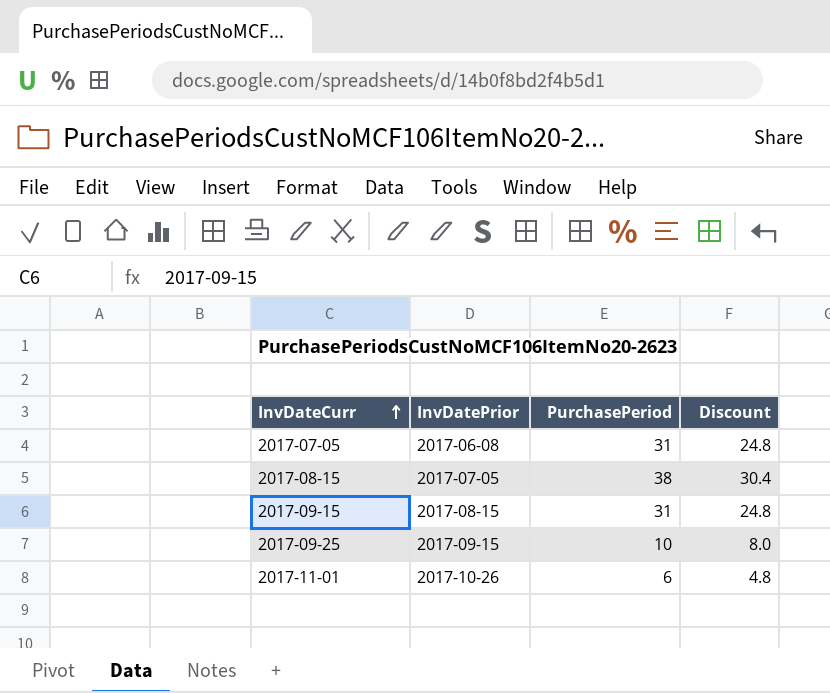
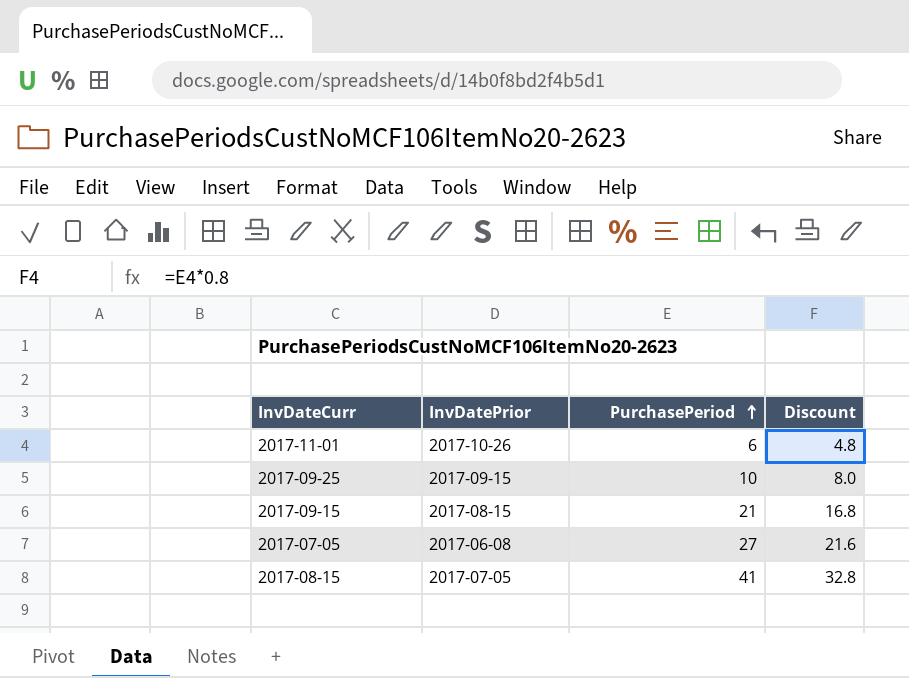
row order: InvDateCurr ascending -> PurchasePeriod ascending
2017-09-15 | PurchasePeriod: 31 -> 21
2017-09-15 | Discount: 24.8 -> 16.8
2017-07-05 | PurchasePeriod: 31 -> 27
2017-07-05 | Discount: 24.8 -> 21.6
2017-08-15 | PurchasePeriod: 38 -> 41
2017-08-15 | Discount: 30.4 -> 32.8

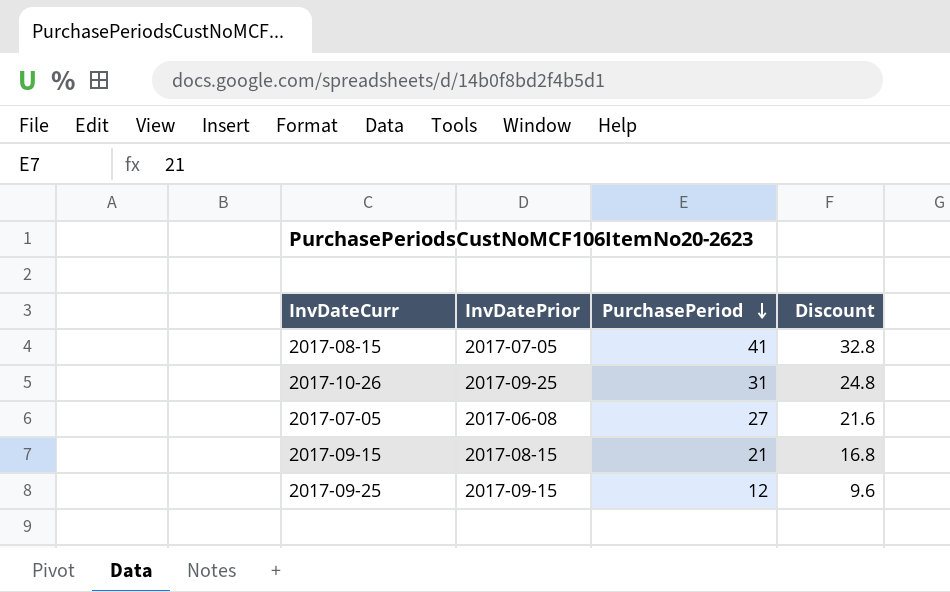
row order: PurchasePeriod ascending -> PurchasePeriod descending
row 2017-11-01: 2017-10-26 | 6 | 4.8 -> none
row 2017-10-26: none -> 2017-09-25 | 31 | 24.8
2017-09-25 | PurchasePeriod: 10 -> 12
2017-09-25 | Discount: 8.0 -> 9.6

